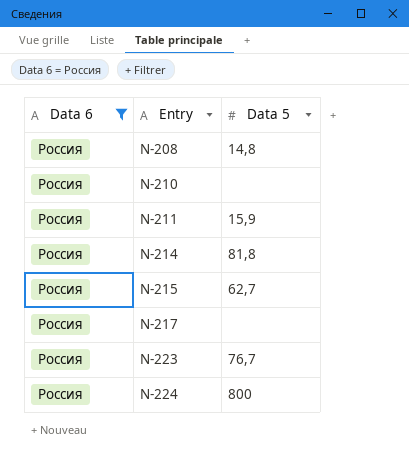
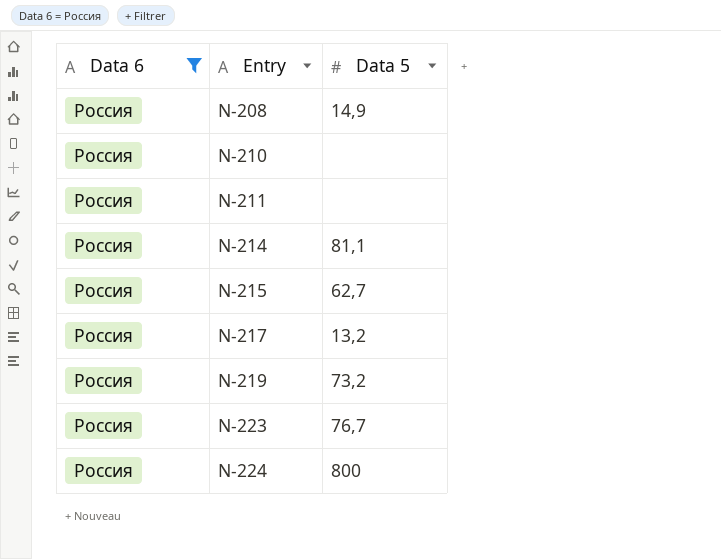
N-208 | Data 5: 14,8 -> 14,9
N-211 | Data 5: 15,9 -> none
N-214 | Data 5: 81,8 -> 81,1
N-217 | Data 5: none -> 13,2
row N-219: none -> Россия | 73,2

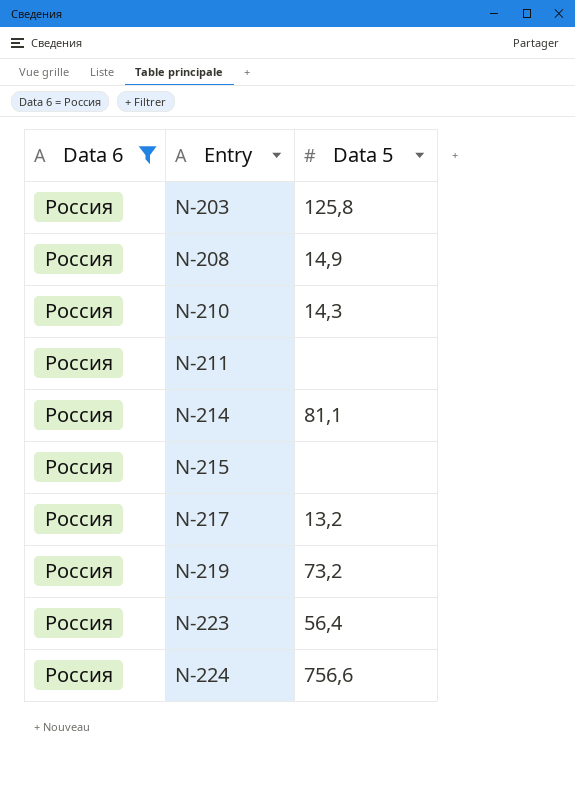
row N-203: none -> Россия | 125,8
N-210 | Data 5: none -> 14,3
N-215 | Data 5: 62,7 -> none
N-223 | Data 5: 76,7 -> 56,4
N-224 | Data 5: 800 -> 756,6

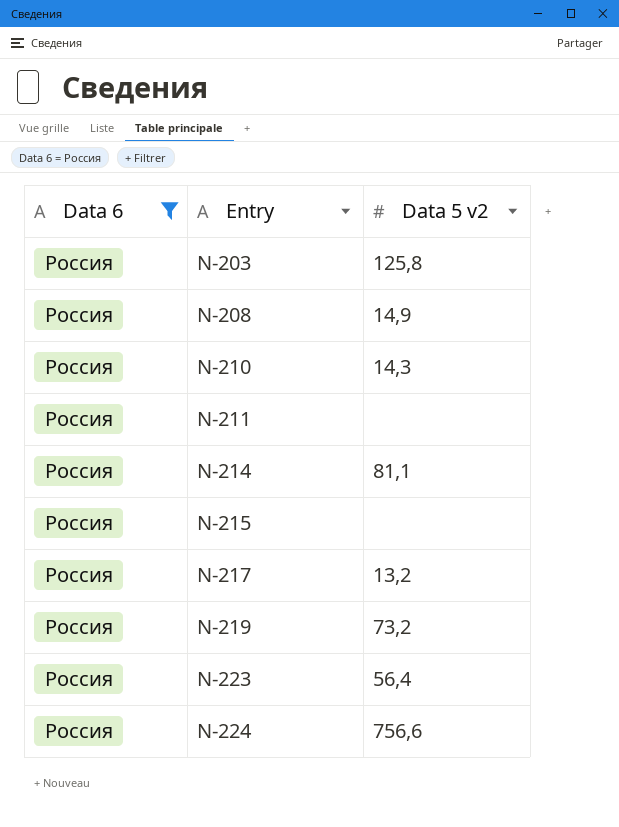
column name: Data 5 -> Data 5 v2

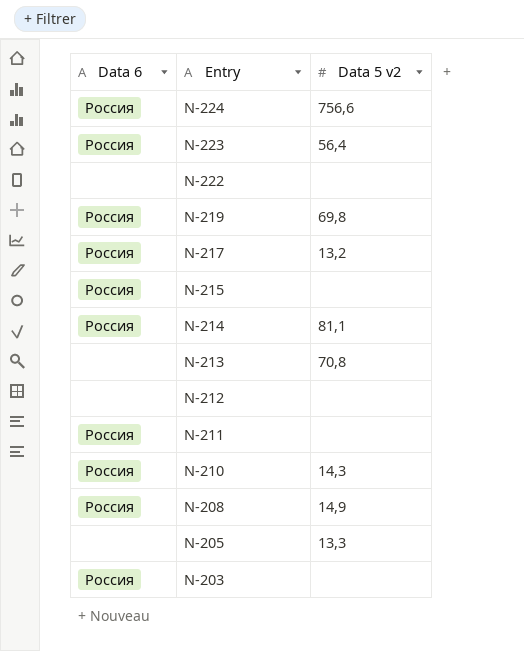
filter: Data 6 = Россия -> none
row order: Entry ascending -> Entry descending
N-219 | Data 5 v2: 73,2 -> 69,8
N-203 | Data 5 v2: 125,8 -> none

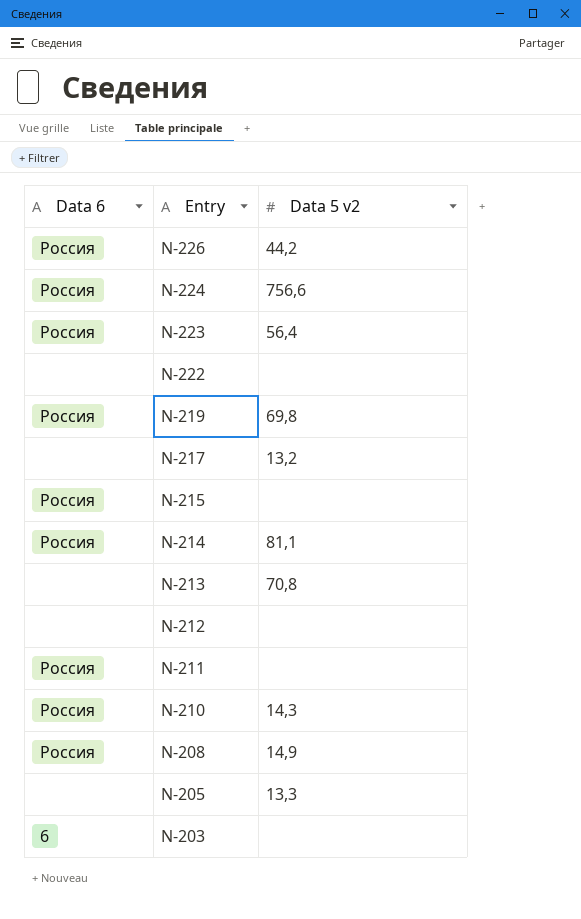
row N-226: none -> Россия | 44,2
N-217 | Data 6: Россия -> none
N-203 | Data 6: Россия -> 6

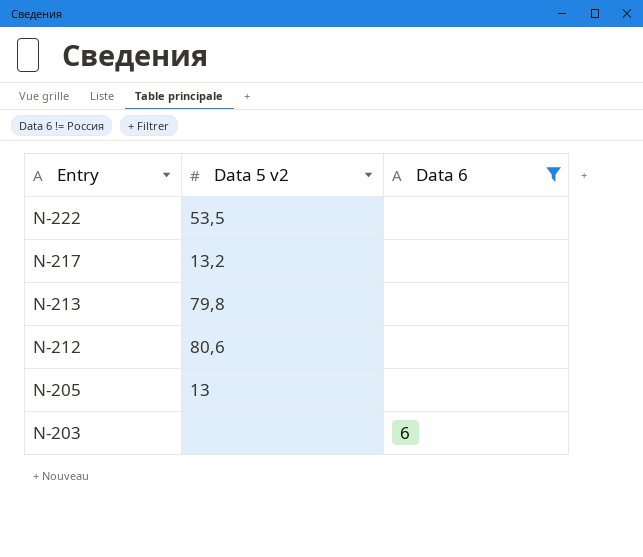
filter: none -> Data 6 != Россия
column Data 6 | position: 1 -> 3
N-222 | Data 5 v2: none -> 53,5
N-213 | Data 5 v2: 70,8 -> 79,8
N-212 | Data 5 v2: none -> 80,6
N-205 | Data 5 v2: 13,3 -> 13

